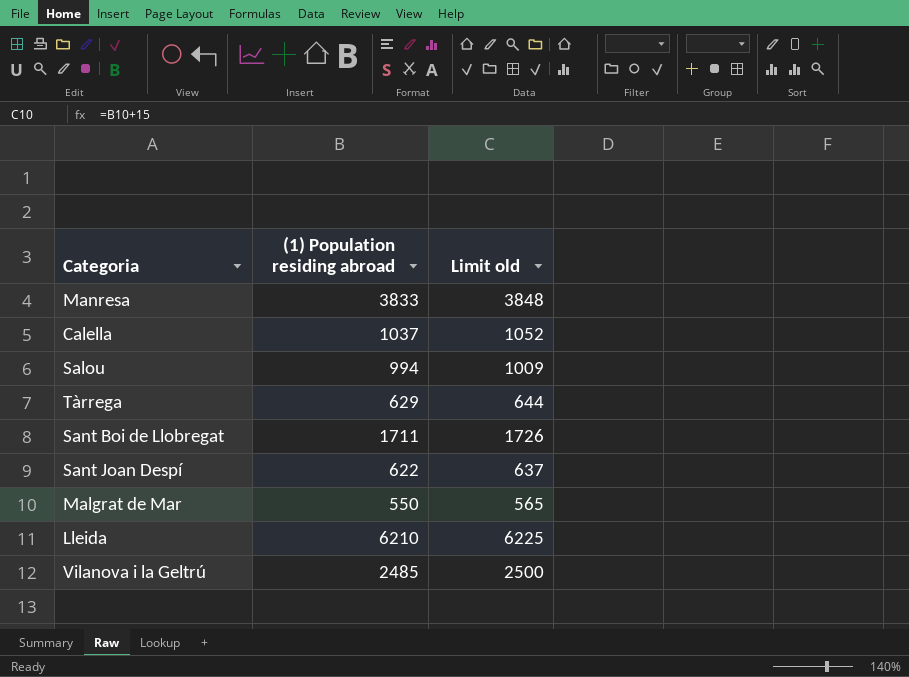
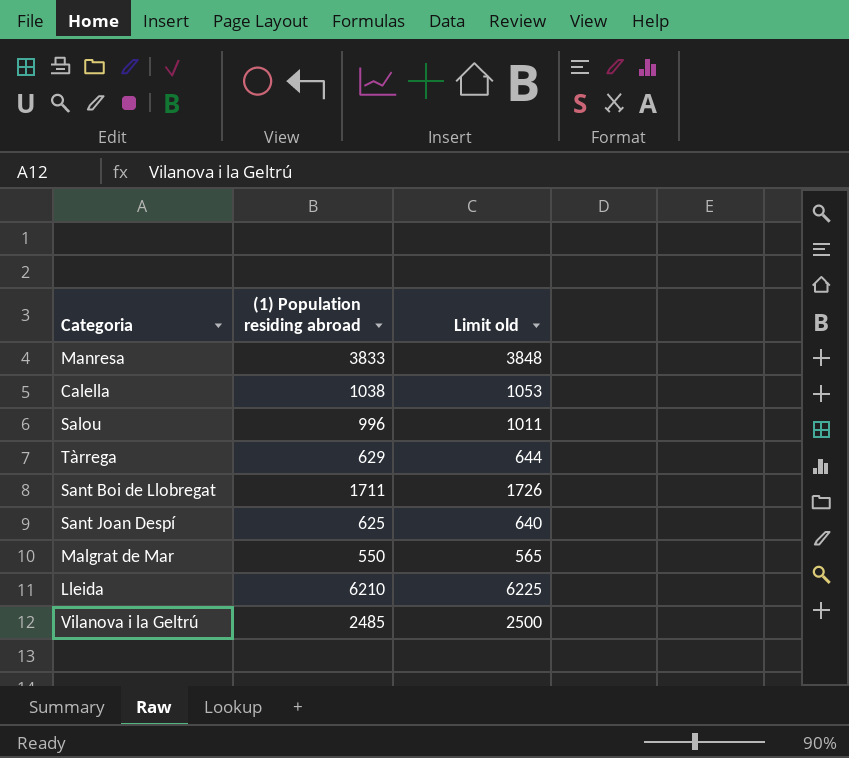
Calella | (1) Population residing abroad: 1037 -> 1038
Calella | Limit old: 1052 -> 1053
Salou | (1) Population residing abroad: 994 -> 996
Salou | Limit old: 1009 -> 1011
Sant Joan Despí | (1) Population residing abroad: 622 -> 625
Sant Joan Despí | Limit old: 637 -> 640

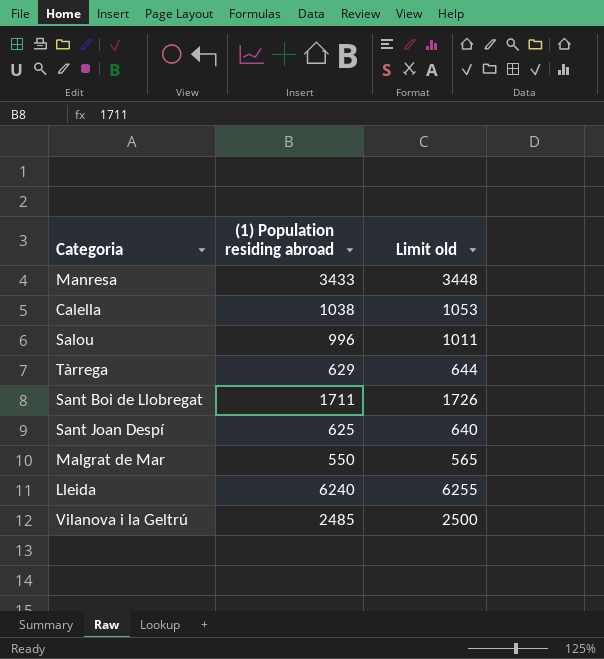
Manresa | (1) Population residing abroad: 3833 -> 3433
Manresa | Limit old: 3848 -> 3448
Lleida | (1) Population residing abroad: 6210 -> 6240
Lleida | Limit old: 6225 -> 6255

